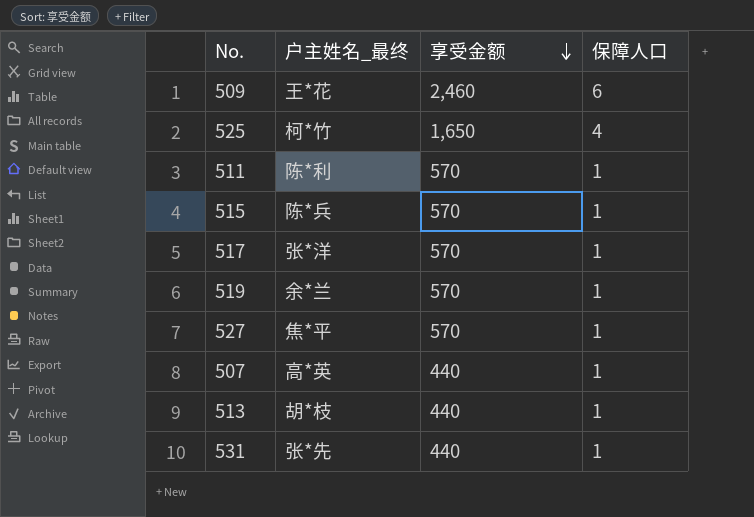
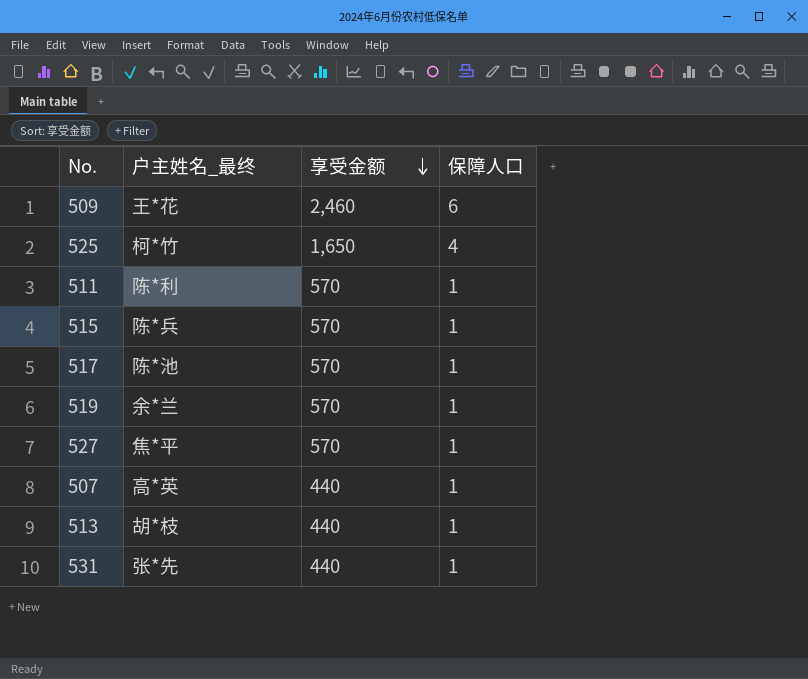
517 | 户主姓名_最终: 张*洋 -> 陈*池

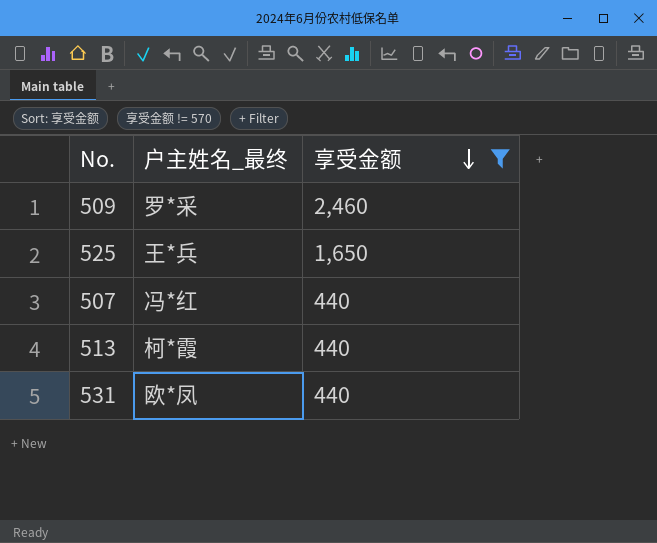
filter: none -> 享受金额 != 570
column 保障人口 | position: 4 -> none
509 | 户主姓名_最终: 王*花 -> 罗*采
525 | 户主姓名_最终: 柯*竹 -> 王*兵
507 | 户主姓名_最终: 高*英 -> 冯*红
513 | 户主姓名_最终: 胡*枝 -> 柯*霞
531 | 户主姓名_最终: 张*先 -> 欧*凤

